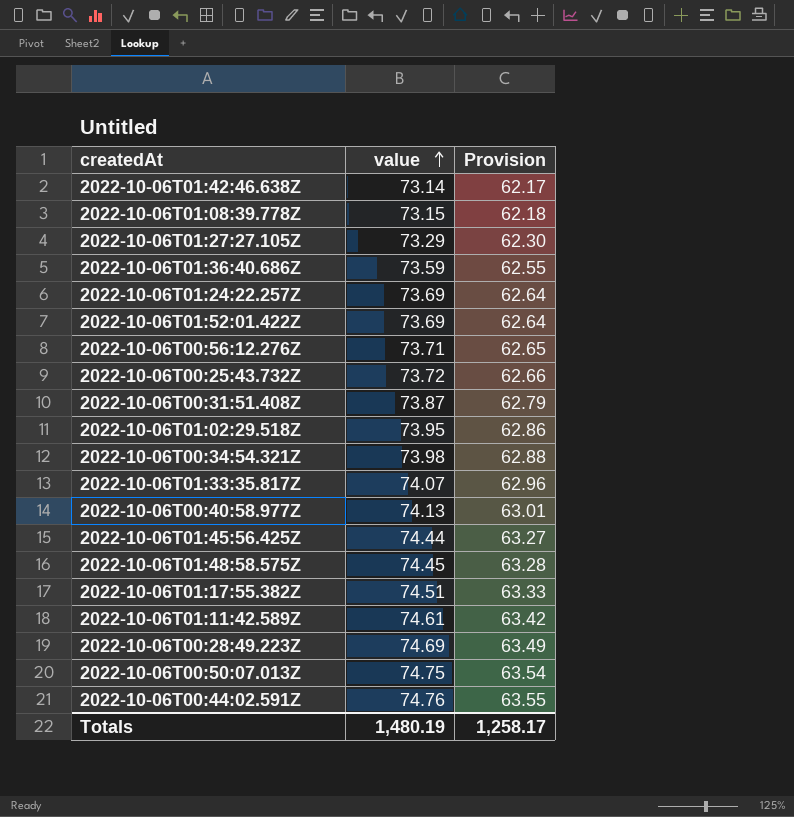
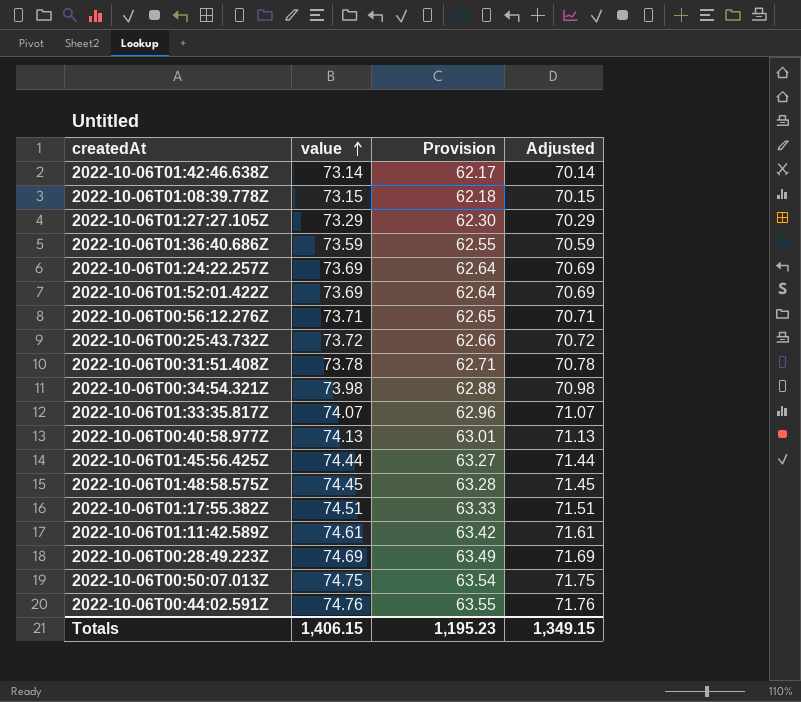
column Adjusted | formula: none -> [value] - 3
row 2022-10-06T01:02:29.518Z: 73.95 | 62.86 -> none
2022-10-06T00:31:51.408Z | value: 73.87 -> 73.78
2022-10-06T00:31:51.408Z | Provision: 62.79 -> 62.71
Totals | value: 1,480.19 -> 1,406.15
Totals | Provision: 1,258.17 -> 1,195.23

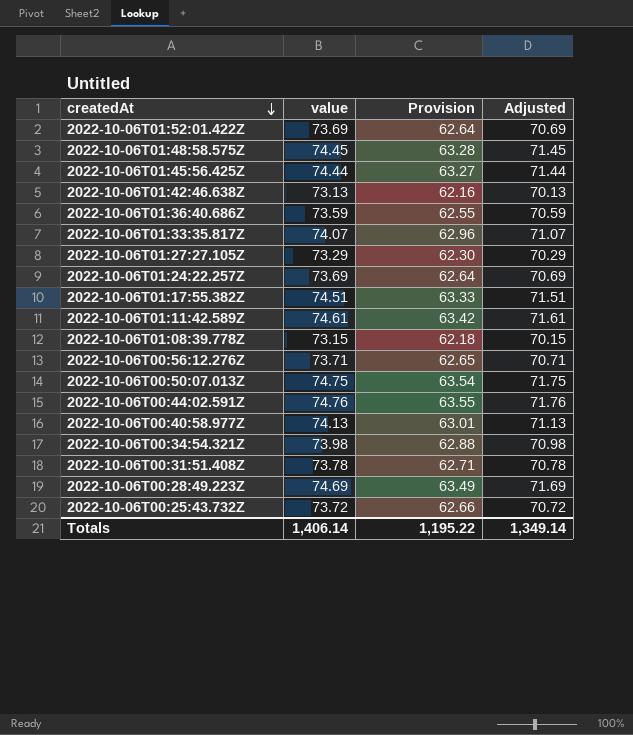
row order: value ascending -> createdAt descending
2022-10-06T01:42:46.638Z | value: 73.14 -> 73.13
2022-10-06T01:42:46.638Z | Provision: 62.17 -> 62.16
2022-10-06T01:42:46.638Z | Adjusted: 70.14 -> 70.13
Totals | value: 1,406.15 -> 1,406.14
Totals | Provision: 1,195.23 -> 1,195.22
Totals | Adjusted: 1,349.15 -> 1,349.14

